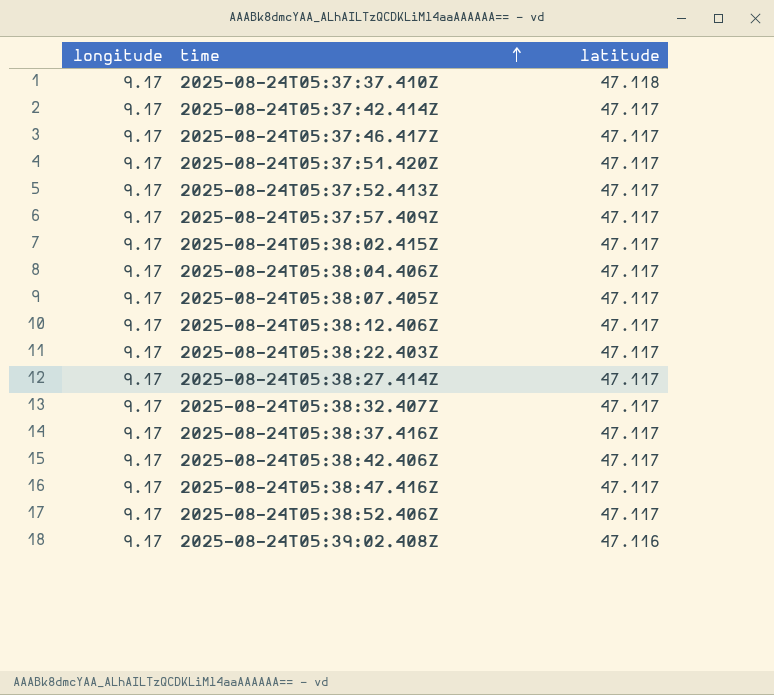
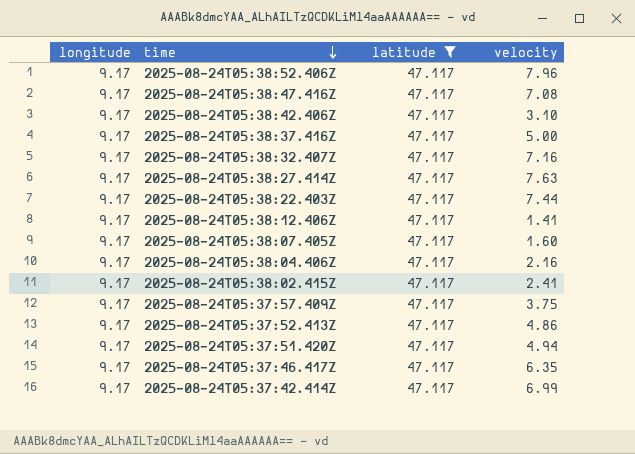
filter: none -> latitude = 47.117
row order: time ascending -> time descending
column velocity | position: none -> 4

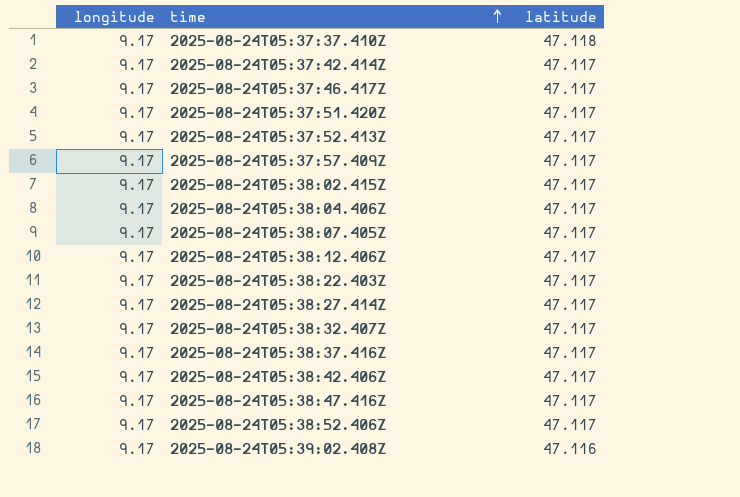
filter: latitude = 47.117 -> none
row order: time descending -> time ascending
column velocity | position: 4 -> none

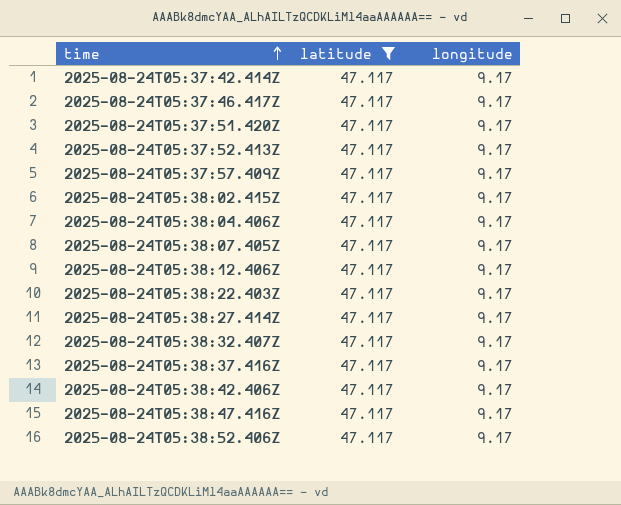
filter: none -> latitude = 47.117
column longitude | position: 1 -> 3

